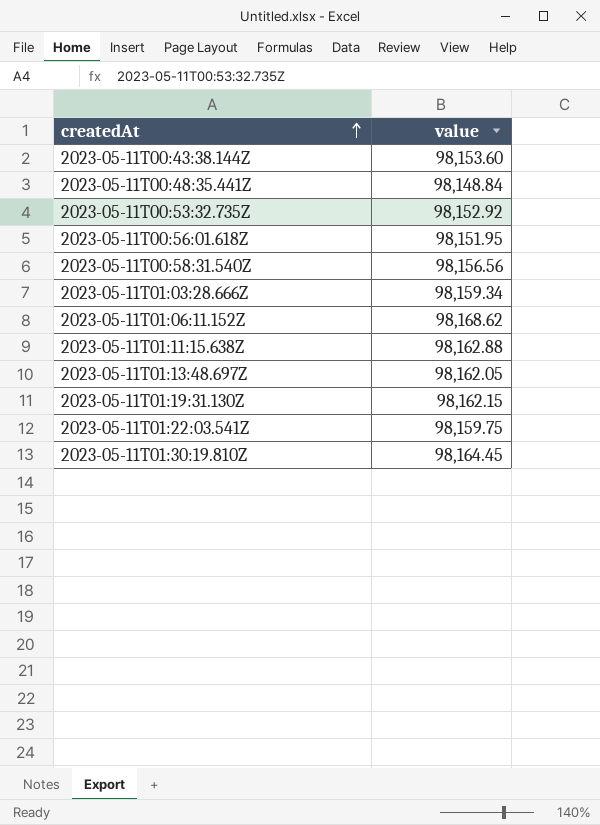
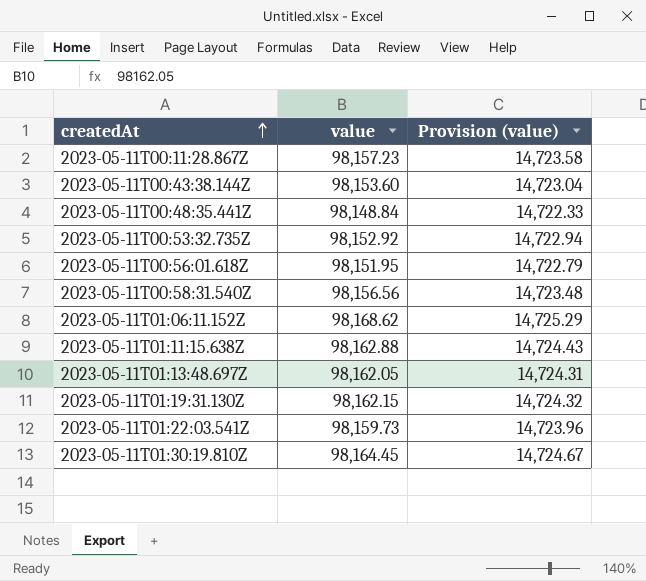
column Provision (value) | formula: none -> [value] * 0.15
row 2023-05-11T01:03:28.666Z: 98,159.34 -> none
row 2023-05-11T00:11:28.867Z: none -> 98,157.23 | 14,723.58
2023-05-11T01:22:03.541Z | value: 98,159.75 -> 98,159.73

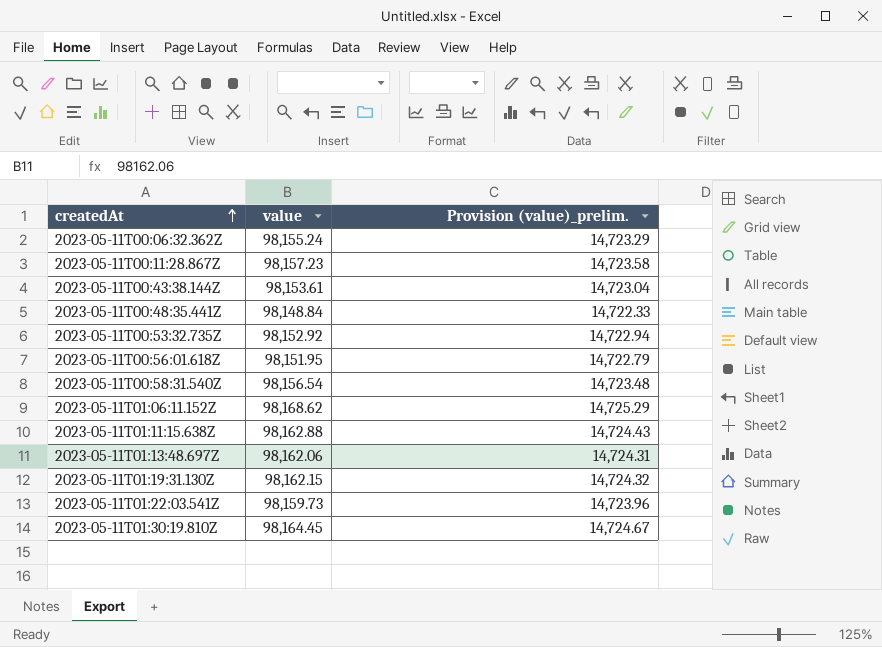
column name: Provision (value) -> Provision (value)_prelim.
row 2023-05-11T00:06:32.362Z: none -> 98,155.24 | 14,723.29
2023-05-11T00:43:38.144Z | value: 98,153.60 -> 98,153.61
2023-05-11T00:58:31.540Z | value: 98,156.56 -> 98,156.54
2023-05-11T01:13:48.697Z | value: 98,162.05 -> 98,162.06

